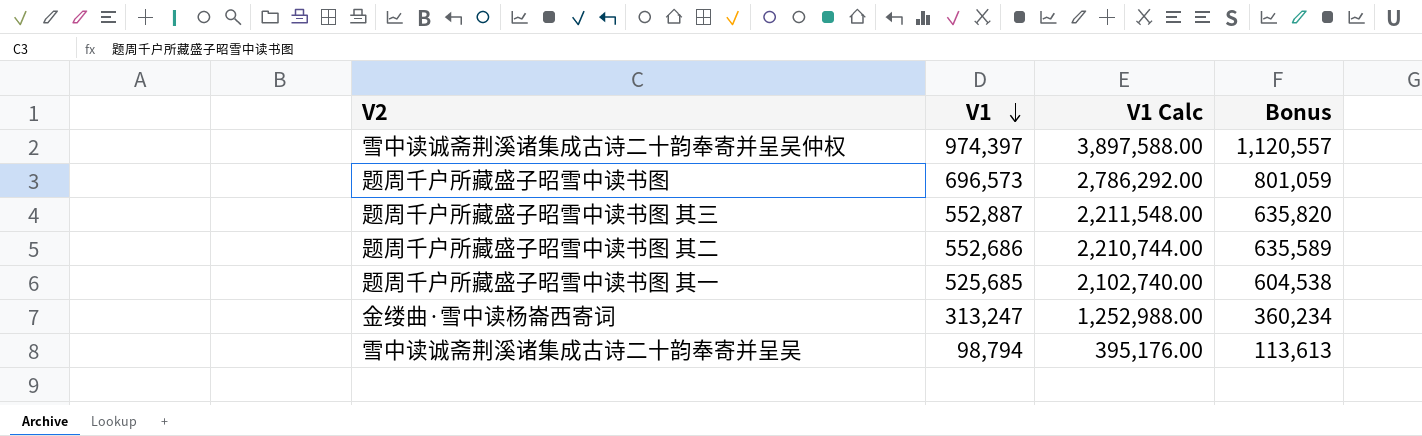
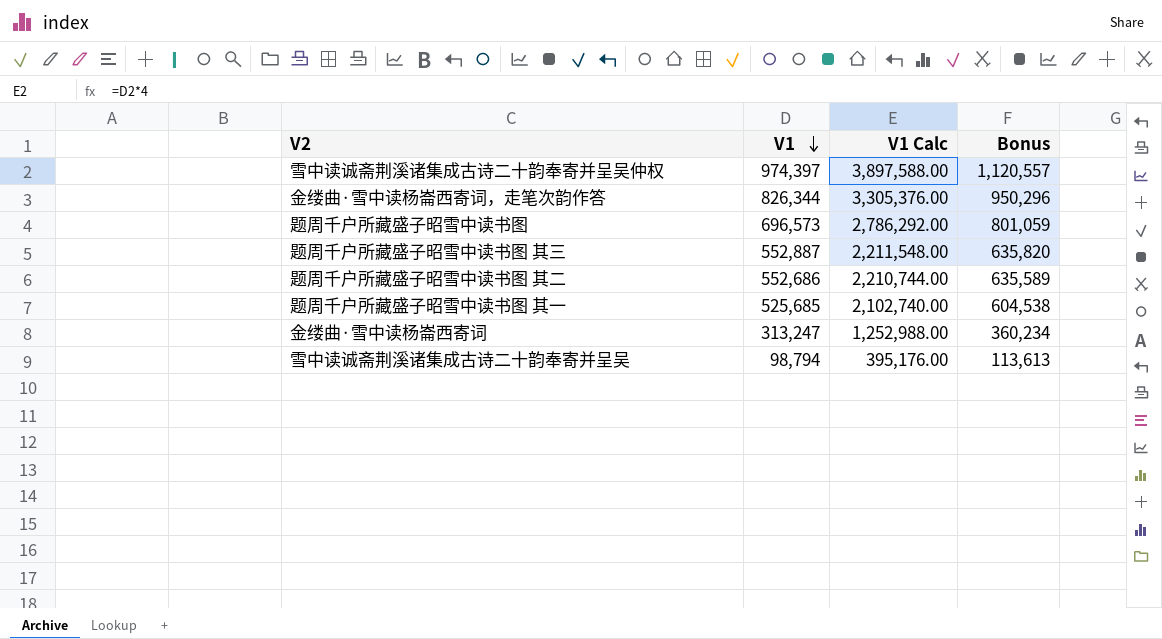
row 金缕曲·雪中读杨崙西寄词，走笔次韵作答: none -> 826,344 | 3,305,376.00 | 950,296

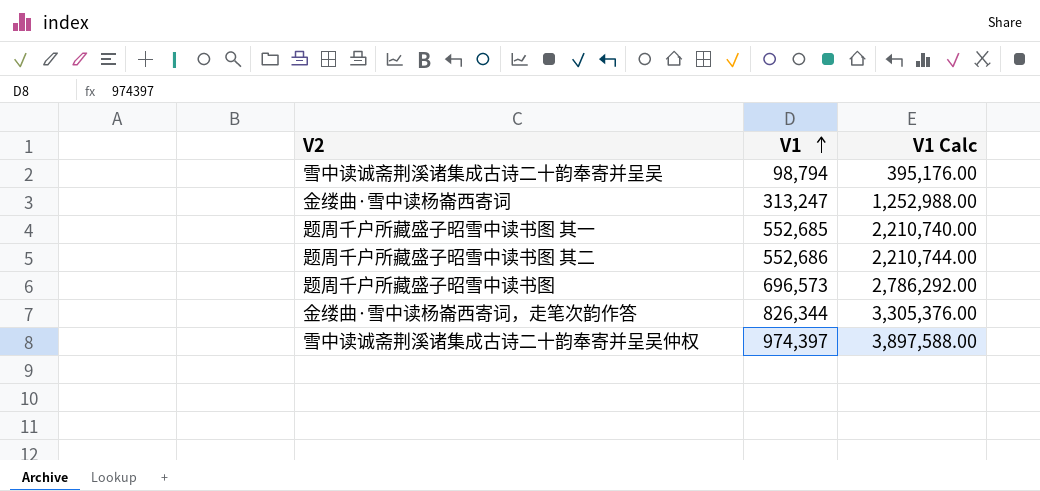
row order: V1 descending -> V1 ascending
column Bonus | formula: [V1] * 1.15 -> none
row 题周千户所藏盛子昭雪中读书图 其三: 552,887 | 2,211,548.00 | 635,820 -> none
题周千户所藏盛子昭雪中读书图 其一 | V1: 525,685 -> 552,685
题周千户所藏盛子昭雪中读书图 其一 | V1 Calc: 2,102,740.00 -> 2,210,740.00

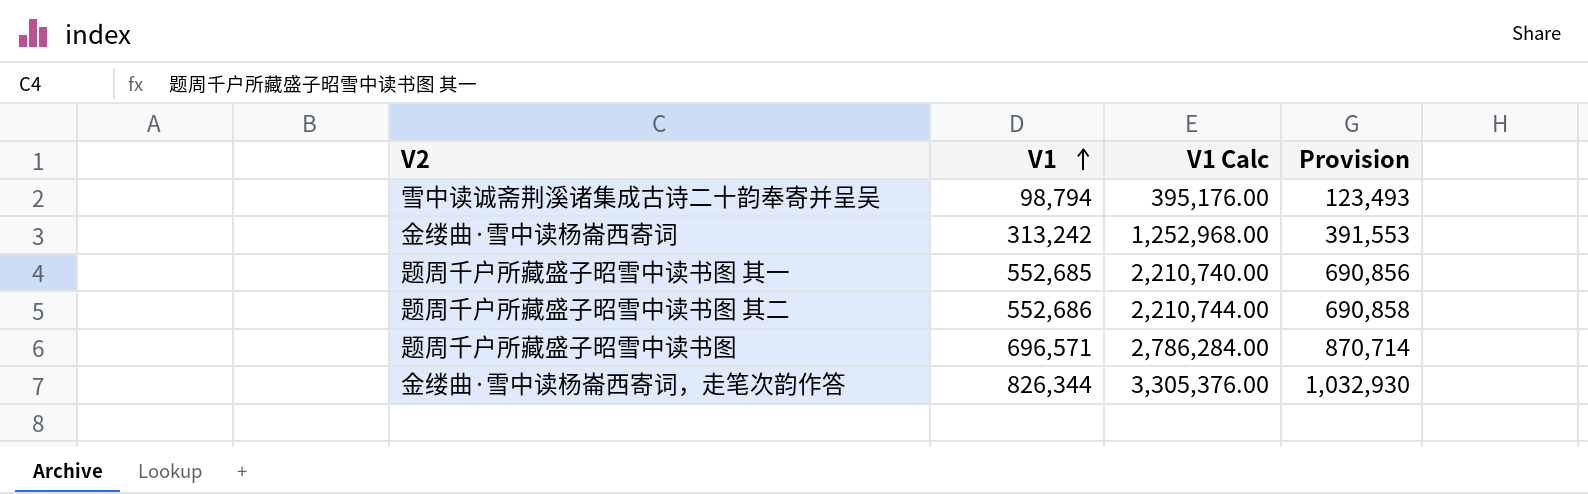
column Provision | formula: none -> [V1] * 1.25
row 雪中读诚斋荆溪诸集成古诗二十韵奉寄并呈吴仲权: 974,397 | 3,897,588.00 -> none
金缕曲·雪中读杨崙西寄词 | V1: 313,247 -> 313,242
金缕曲·雪中读杨崙西寄词 | V1 Calc: 1,252,988.00 -> 1,252,968.00
题周千户所藏盛子昭雪中读书图 | V1: 696,573 -> 696,571
题周千户所藏盛子昭雪中读书图 | V1 Calc: 2,786,292.00 -> 2,786,284.00

